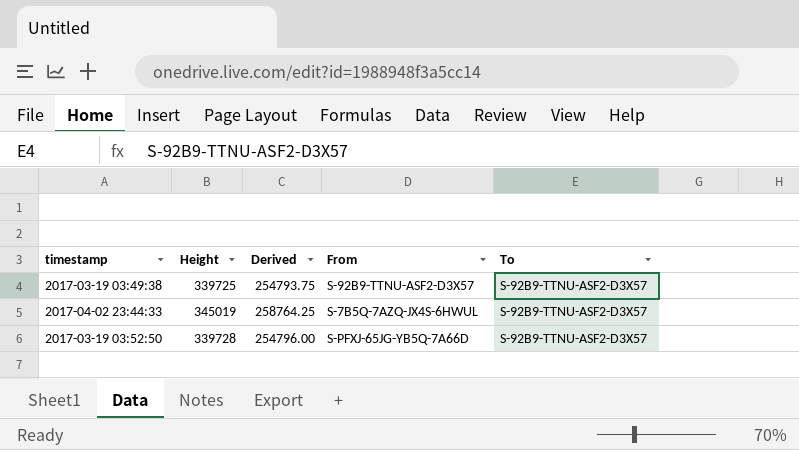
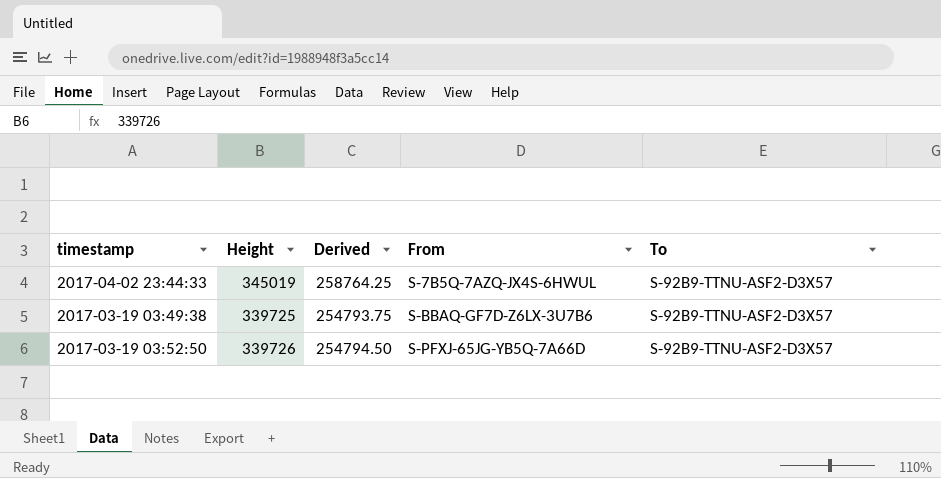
row order: none -> From ascending
2017-03-19 03:49:38 | From: S-92B9-TTNU-ASF2-D3X57 -> S-BBAQ-GF7D-Z6LX-3U7B6
2017-03-19 03:52:50 | Height: 339728 -> 339726
2017-03-19 03:52:50 | Derived: 254796.00 -> 254794.50

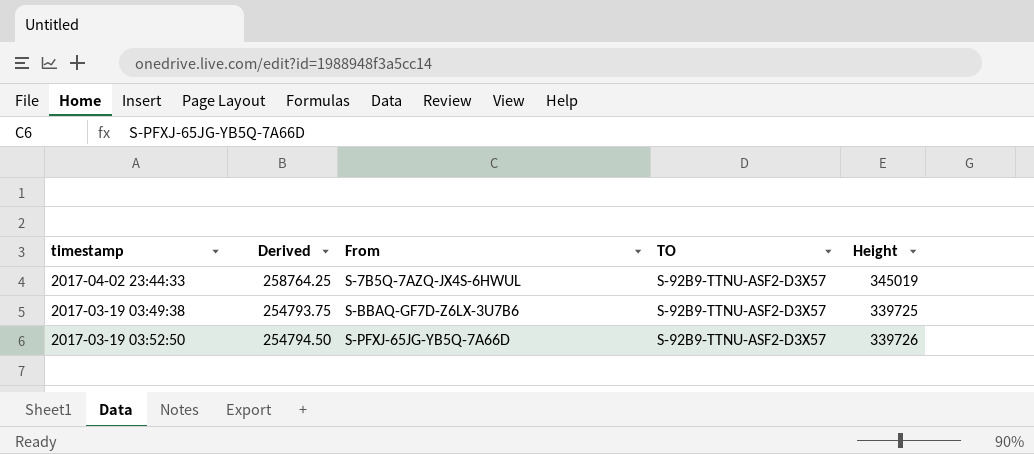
column name: To -> TO
column Height | position: 2 -> 5

